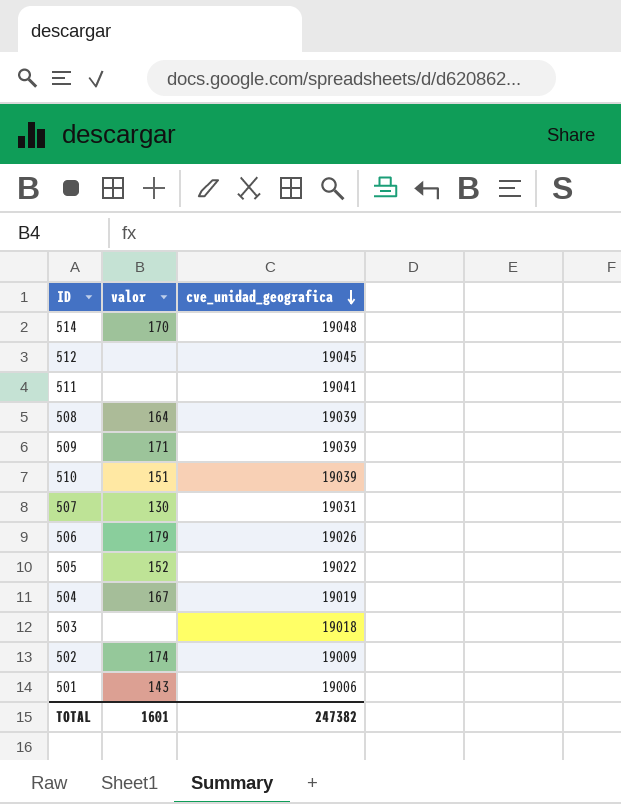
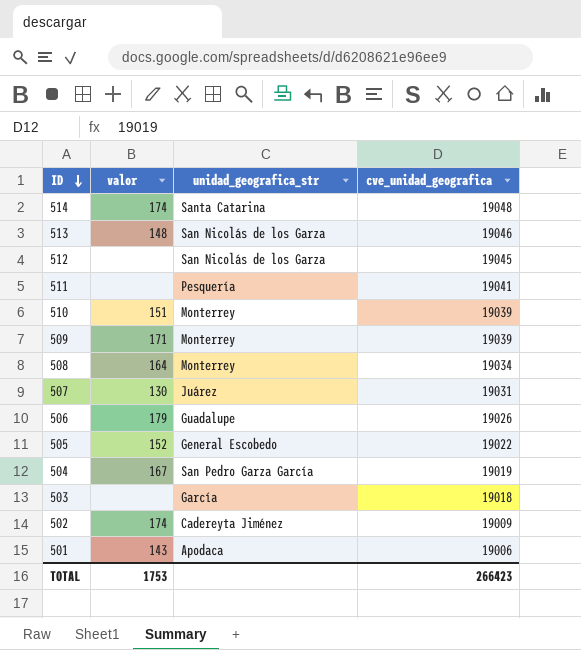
row order: cve_unidad_geografica descending -> ID descending
column unidad_geografica_str | position: none -> 3
514 | valor: 170 -> 174
row 513: none -> 148 | San Nicolás de los Garza | 19046
508 | cve_unidad_geografica: 19039 -> 19034
TOTAL | valor: 1601 -> 1753
TOTAL | cve_unidad_geografica: 247382 -> 266423

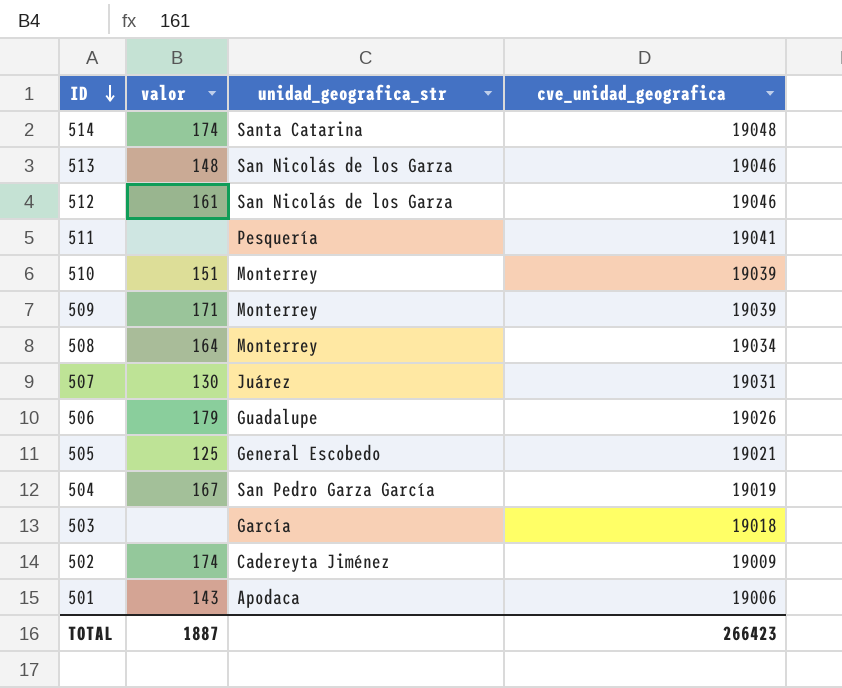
512 | valor: none -> 161
512 | cve_unidad_geografica: 19045 -> 19046
505 | valor: 152 -> 125
505 | cve_unidad_geografica: 19022 -> 19021
TOTAL | valor: 1753 -> 1887

